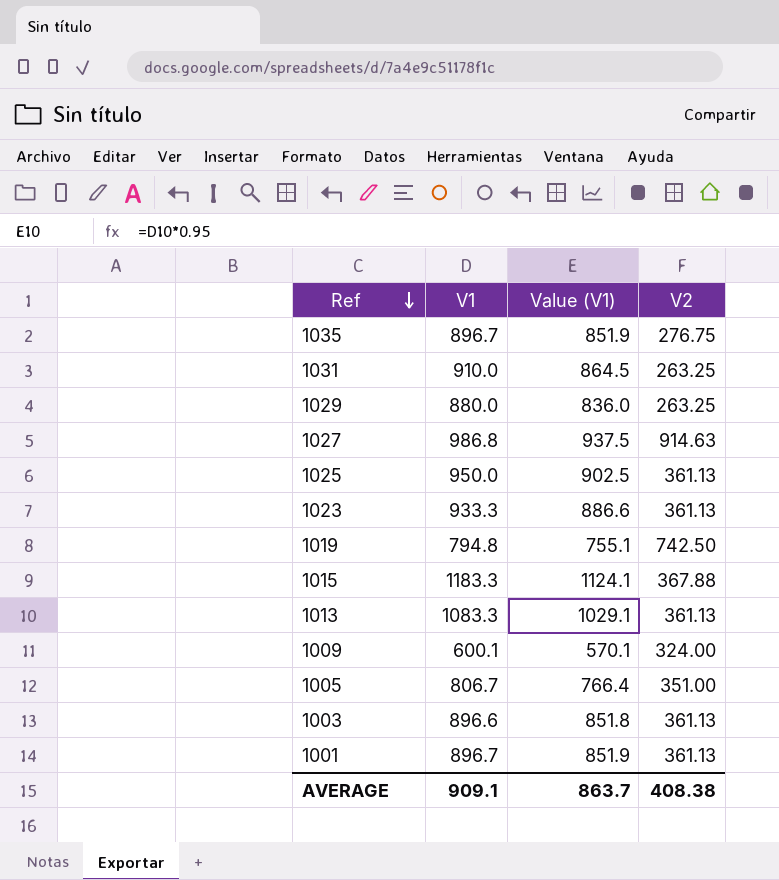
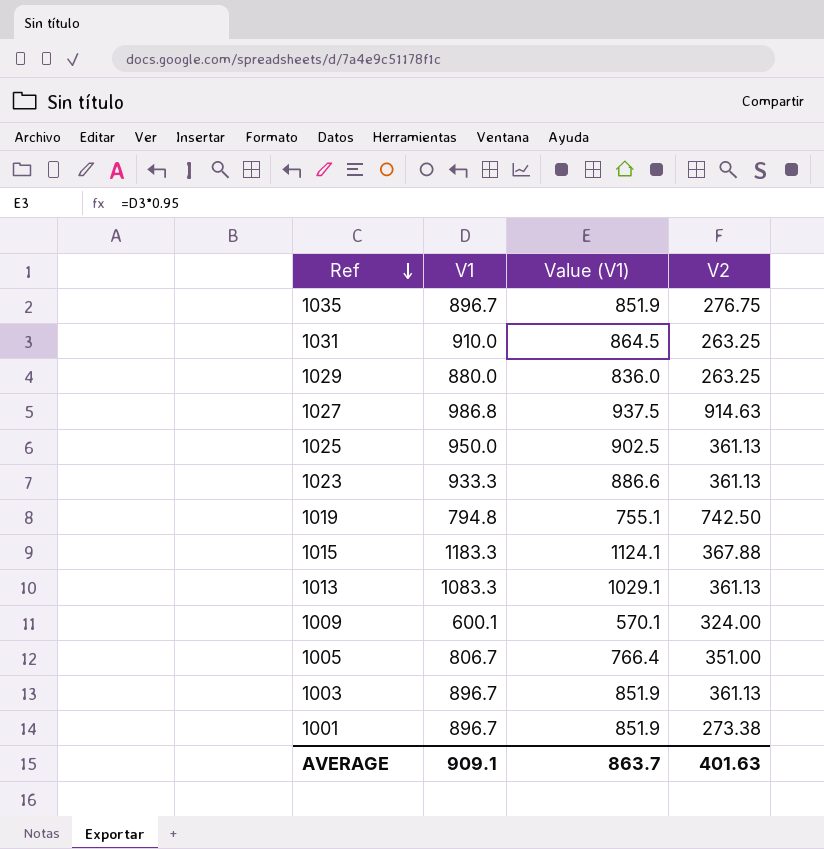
1003 | V1: 896.6 -> 896.7
1003 | Value (V1): 851.8 -> 851.9
1001 | V2: 361.13 -> 273.38
AVERAGE | V2: 408.38 -> 401.63

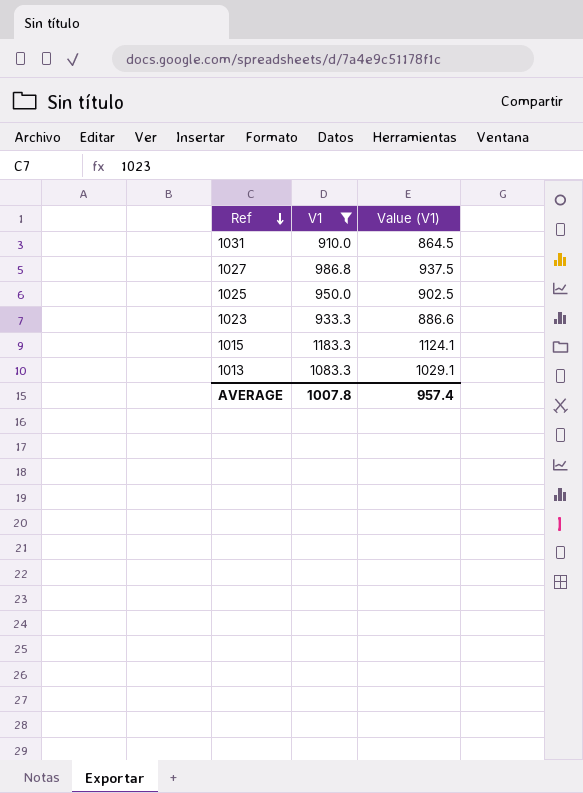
filter: none -> V1 >= 910.0
column V2 | position: 4 -> none
AVERAGE | V1: 909.1 -> 1007.8
AVERAGE | Value (V1): 863.7 -> 957.4

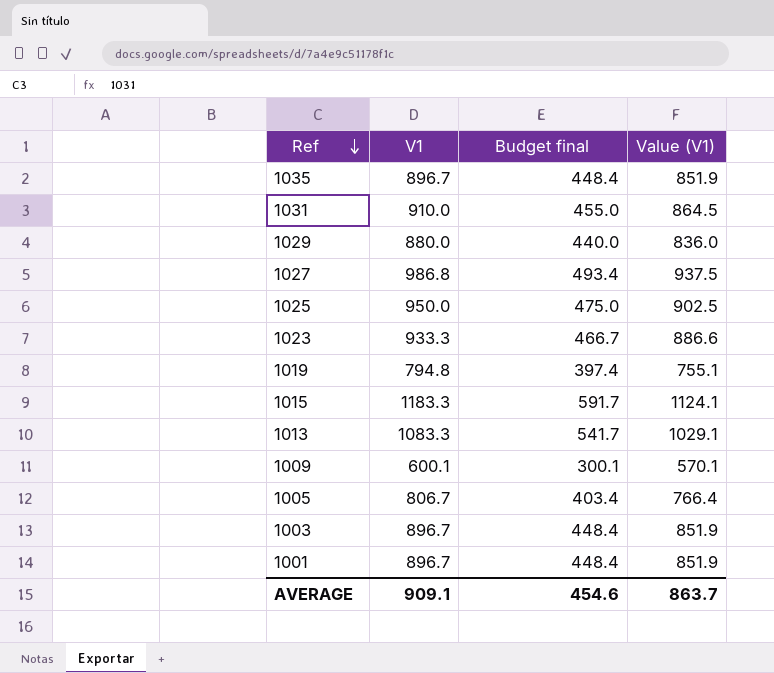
filter: V1 >= 910.0 -> none
column Budget final | formula: none -> [V1] * 0.5
AVERAGE | V1: 1007.8 -> 909.1
AVERAGE | Value (V1): 957.4 -> 863.7

